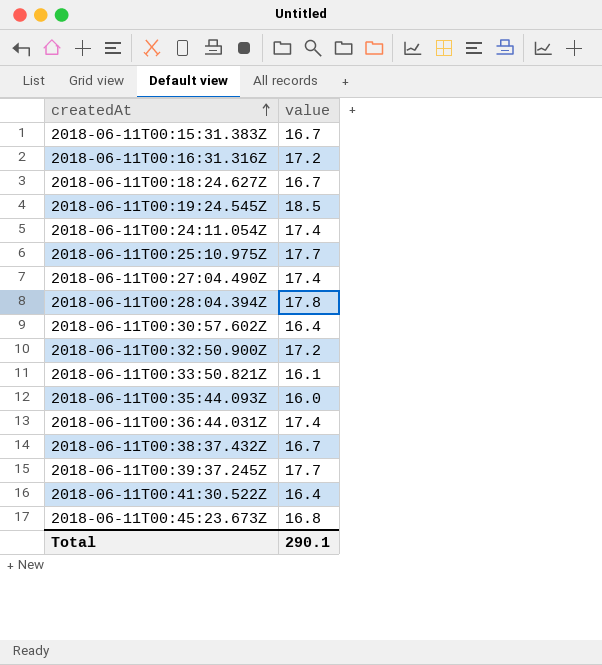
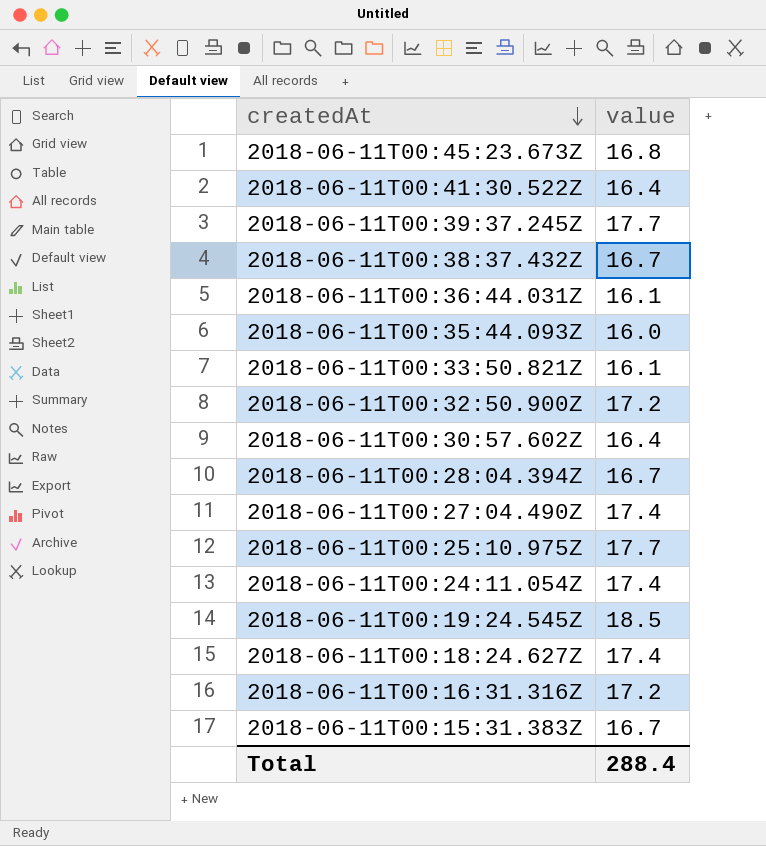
row order: createdAt ascending -> createdAt descending
2018-06-11T00:36:44.031Z | value: 17.4 -> 16.1
2018-06-11T00:28:04.394Z | value: 17.8 -> 16.7
2018-06-11T00:18:24.627Z | value: 16.7 -> 17.4
Total | value: 290.1 -> 288.4

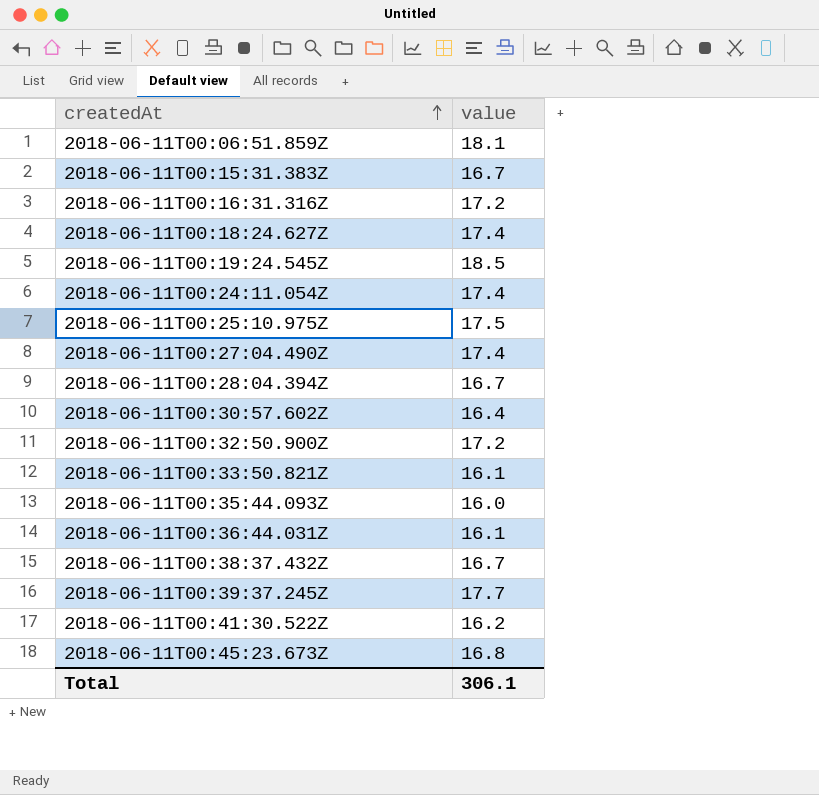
row order: createdAt descending -> createdAt ascending
row 2018-06-11T00:06:51.859Z: none -> 18.1
2018-06-11T00:25:10.975Z | value: 17.7 -> 17.5
2018-06-11T00:41:30.522Z | value: 16.4 -> 16.2
Total | value: 288.4 -> 306.1

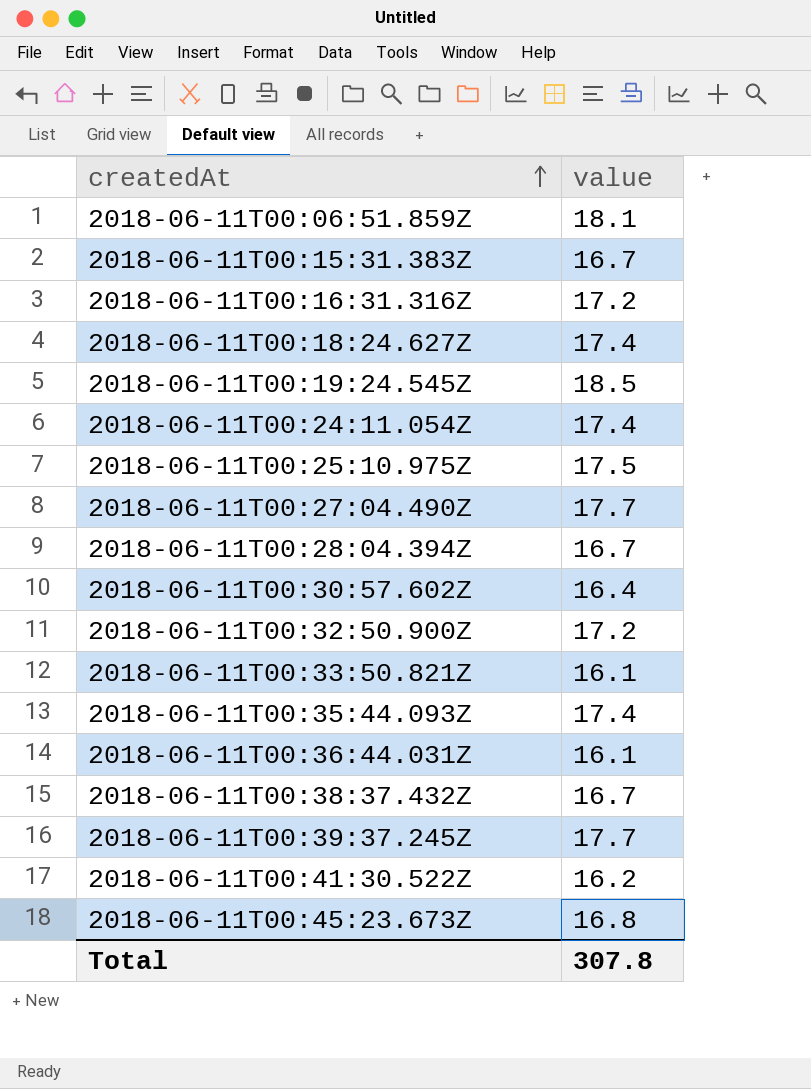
2018-06-11T00:27:04.490Z | value: 17.4 -> 17.7
2018-06-11T00:35:44.093Z | value: 16.0 -> 17.4
Total | value: 306.1 -> 307.8

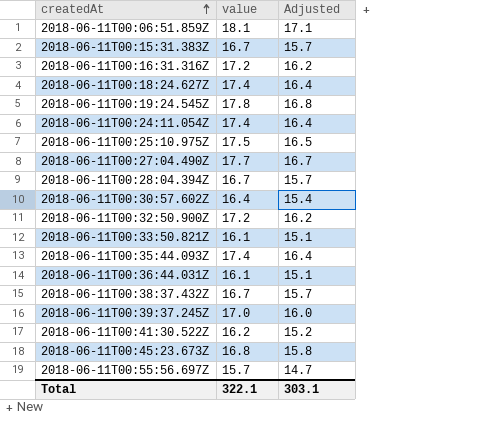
column Adjusted | formula: none -> [value] - 1
2018-06-11T00:19:24.545Z | value: 18.5 -> 17.8
2018-06-11T00:39:37.245Z | value: 17.7 -> 17.0
row 2018-06-11T00:55:56.697Z: none -> 15.7 | 14.7
Total | value: 307.8 -> 322.1

